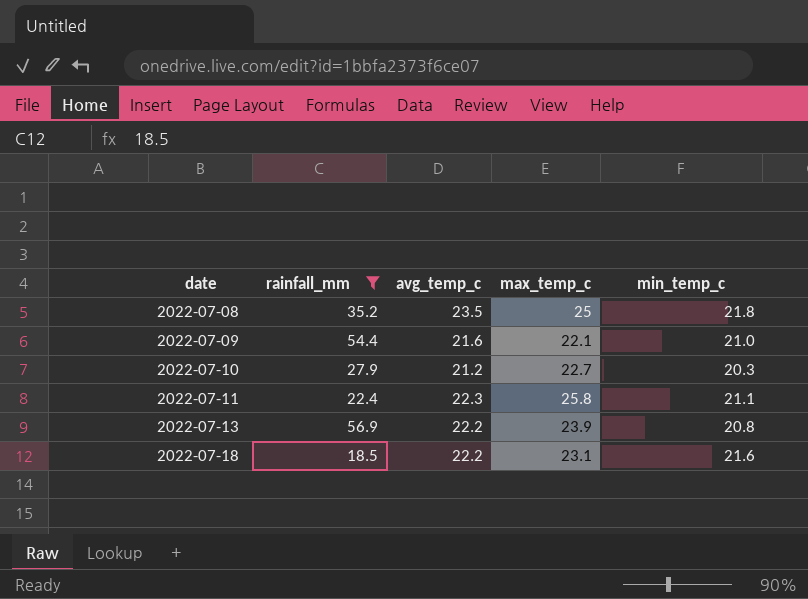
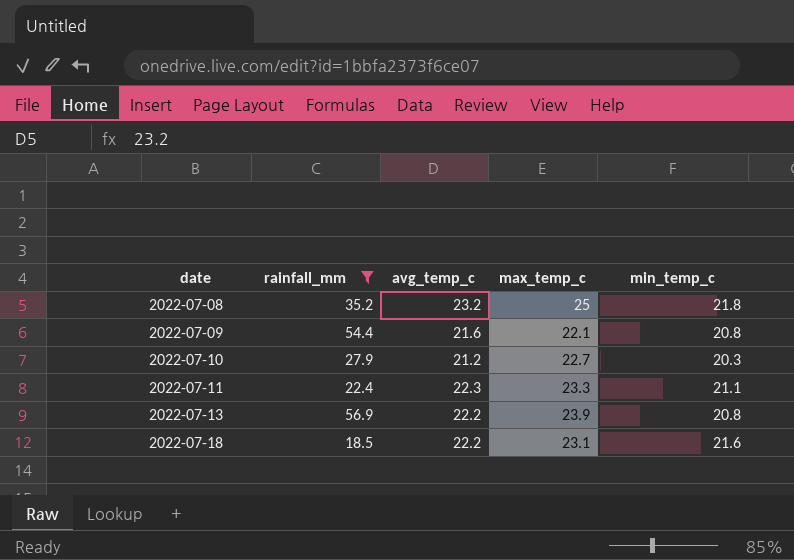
2022-07-08 | avg_temp_c: 23.5 -> 23.2
2022-07-09 | min_temp_c: 21.0 -> 20.8
2022-07-11 | max_temp_c: 25.8 -> 23.3

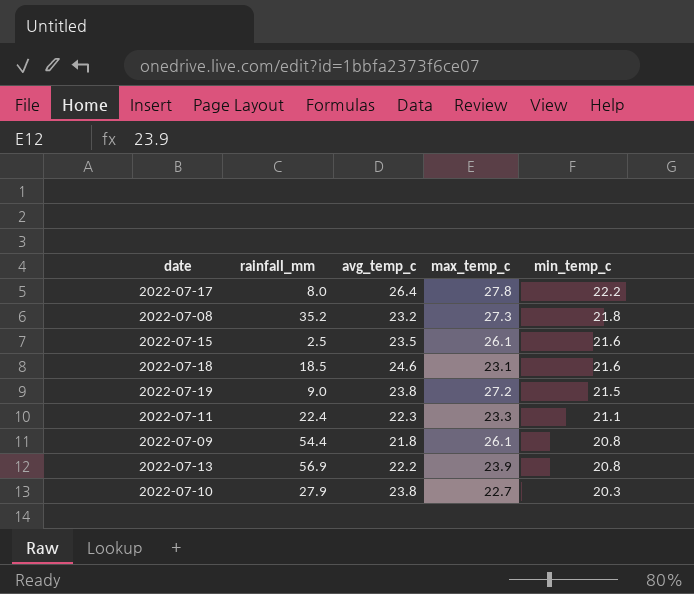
filter: rainfall_mm >= 18.5 -> none
row order: date ascending -> min_temp_c descending
2022-07-08 | max_temp_c: 25 -> 27.3
2022-07-18 | avg_temp_c: 22.2 -> 24.6
2022-07-09 | avg_temp_c: 21.6 -> 21.8
2022-07-09 | max_temp_c: 22.1 -> 26.1
2022-07-10 | avg_temp_c: 21.2 -> 23.8

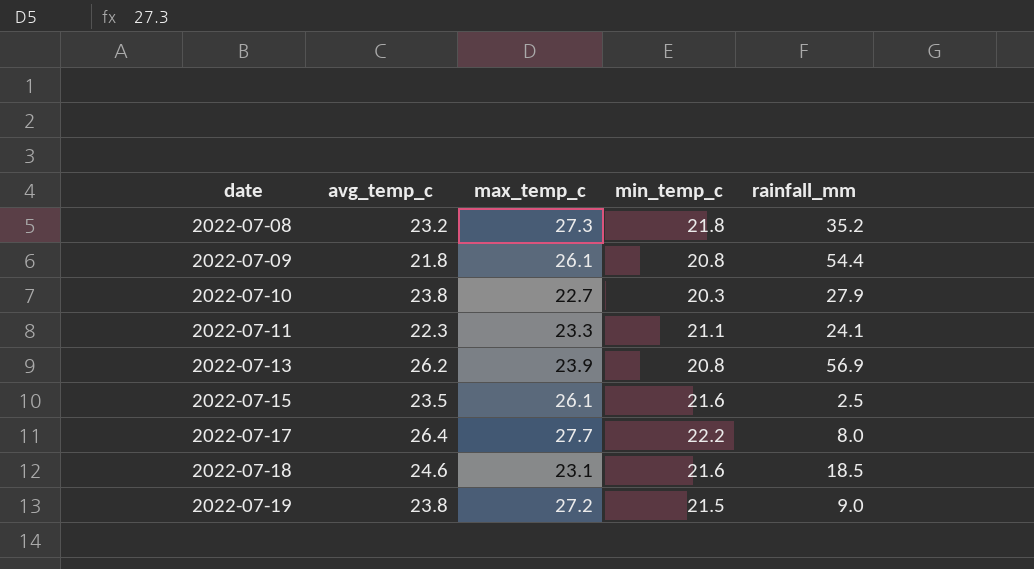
row order: min_temp_c descending -> date ascending
column rainfall_mm | position: 2 -> 5
2022-07-11 | rainfall_mm: 22.4 -> 24.1
2022-07-13 | avg_temp_c: 22.2 -> 26.2
2022-07-17 | max_temp_c: 27.8 -> 27.7

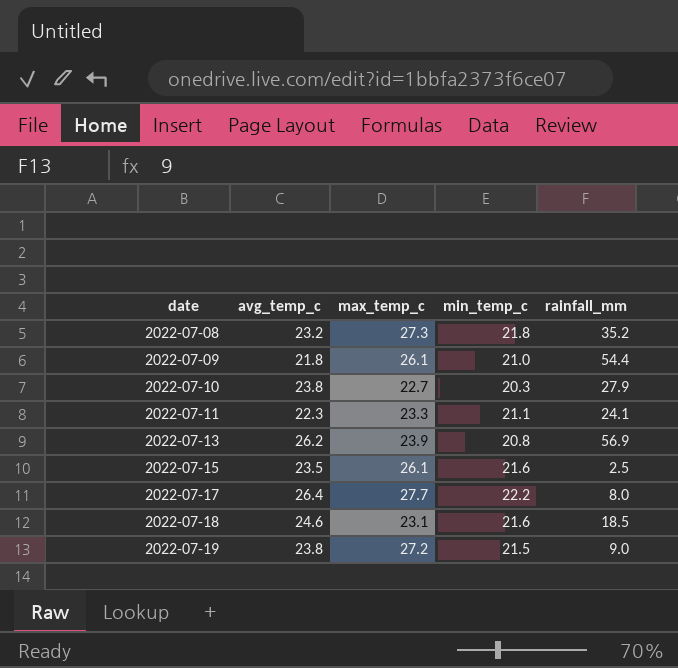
2022-07-09 | min_temp_c: 20.8 -> 21.0

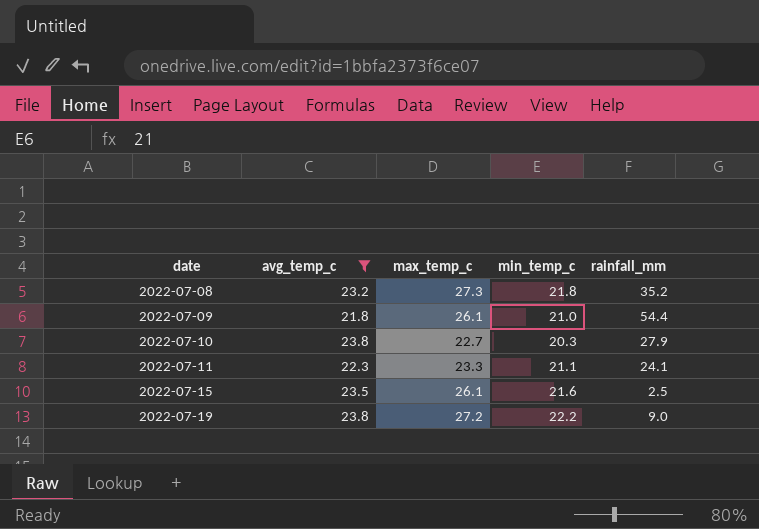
filter: none -> avg_temp_c <= 23.8
2022-07-19 | min_temp_c: 21.5 -> 22.2

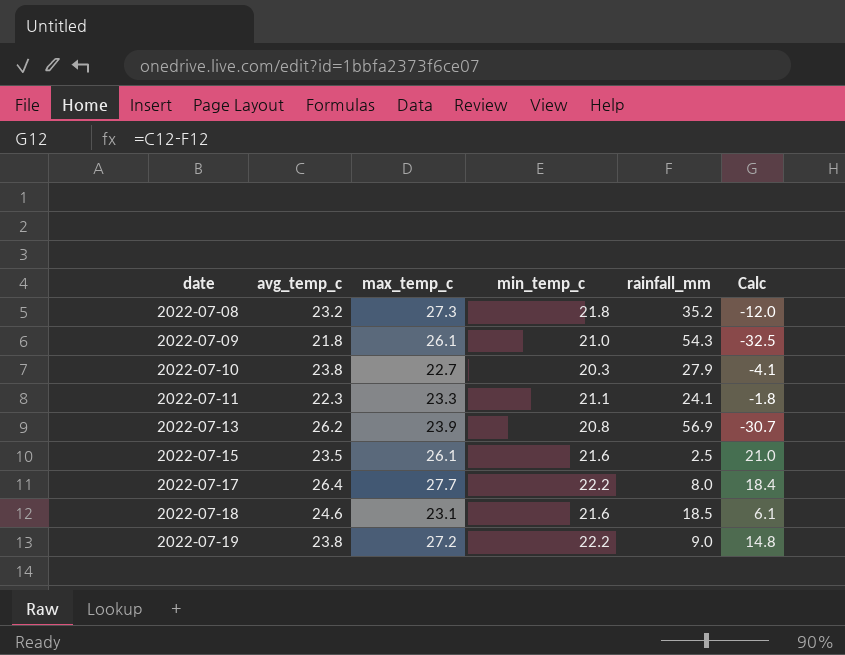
filter: avg_temp_c <= 23.8 -> none
column Calc | formula: none -> [avg_temp_c] - [rainfall_mm]
2022-07-09 | rainfall_mm: 54.4 -> 54.3

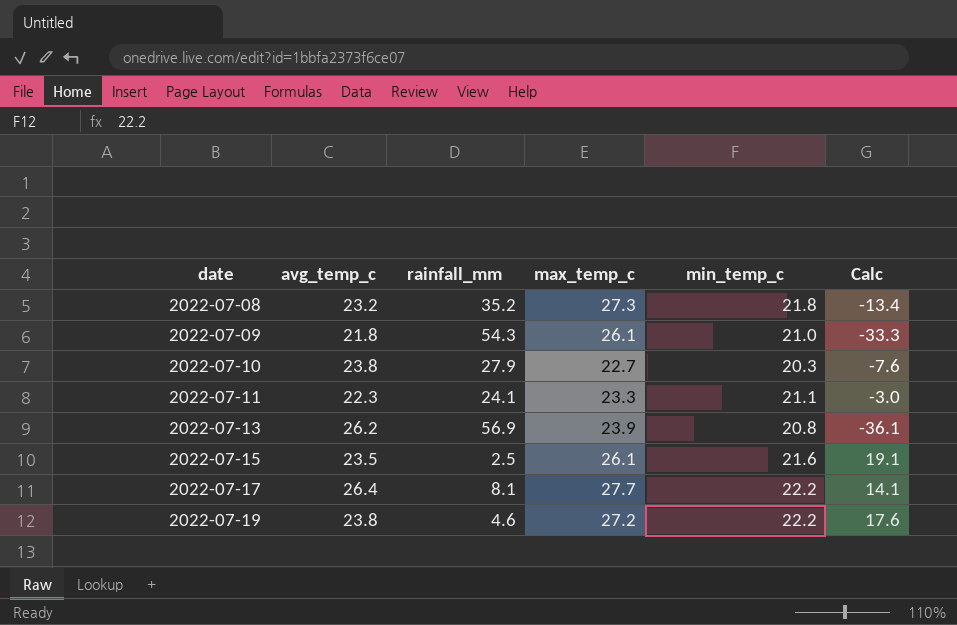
column rainfall_mm | position: 5 -> 3
column Calc | formula: [avg_temp_c] - [rainfall_mm] -> [min_temp_c] - [rainfall_mm]
row 2022-07-18: 24.6 | 23.1 | 21.6 | 18.5 | 6.1 -> none
2022-07-17 | rainfall_mm: 8.0 -> 8.1
2022-07-19 | rainfall_mm: 9.0 -> 4.6

